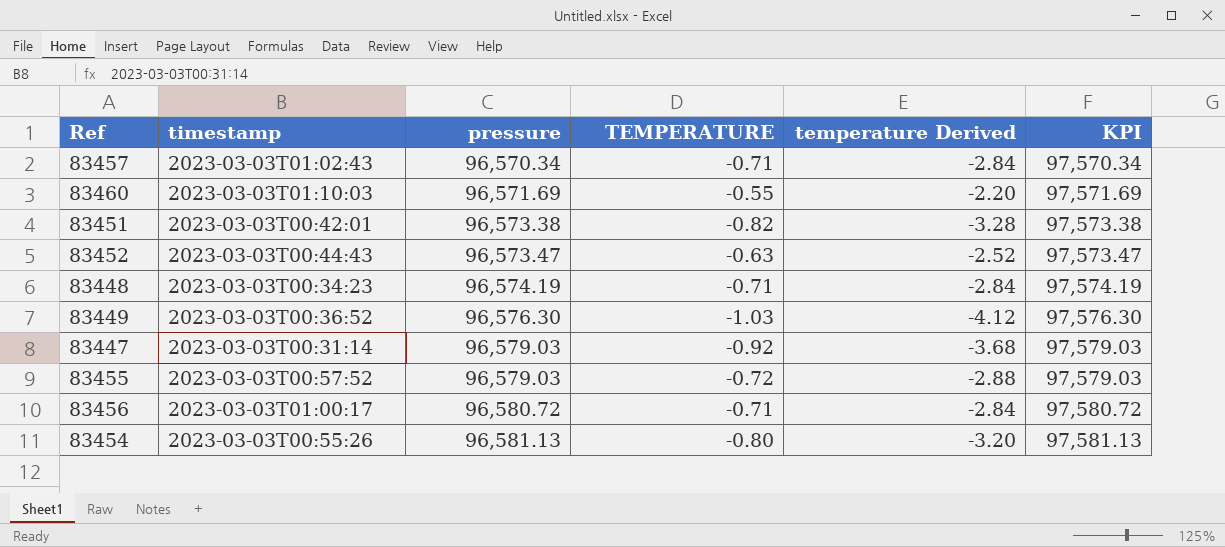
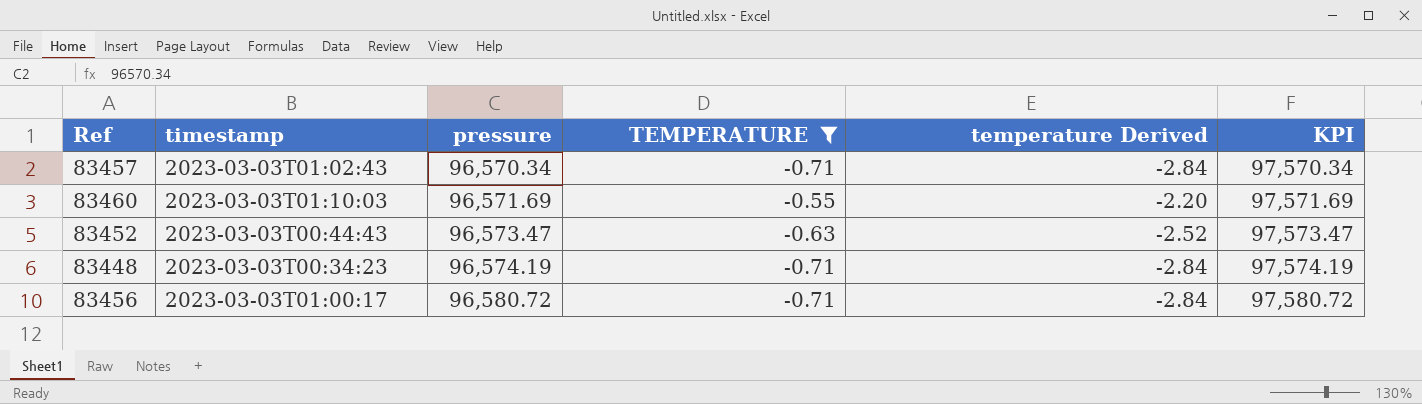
filter: none -> TEMPERATURE >= -0.71

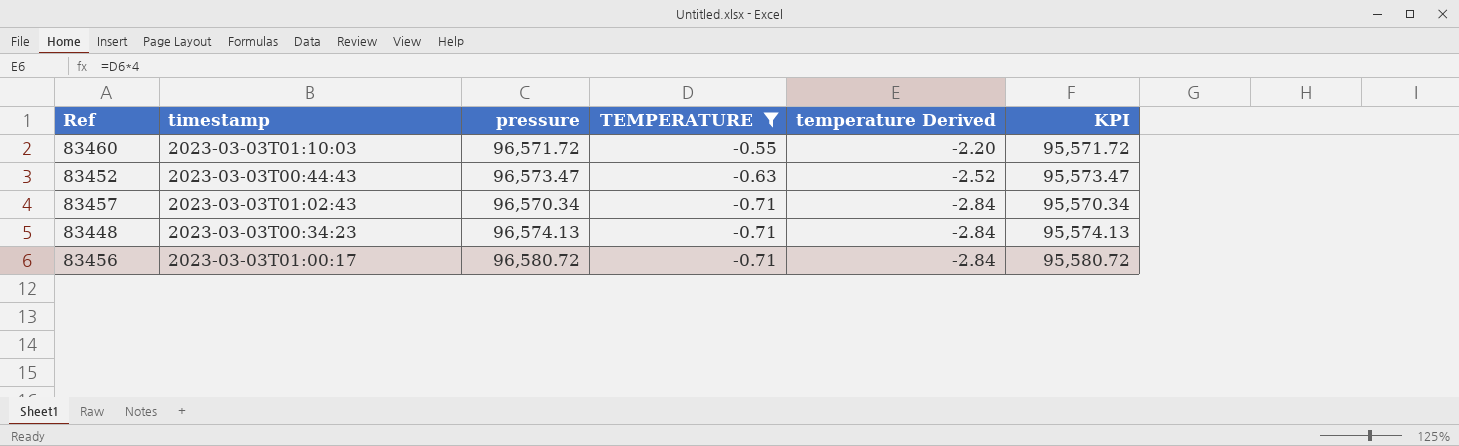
row order: pressure ascending -> TEMPERATURE descending
column KPI | formula: [pressure] + 1000 -> [pressure] - 1000
83460 | pressure: 96,571.69 -> 96,571.72
83448 | pressure: 96,574.19 -> 96,574.13

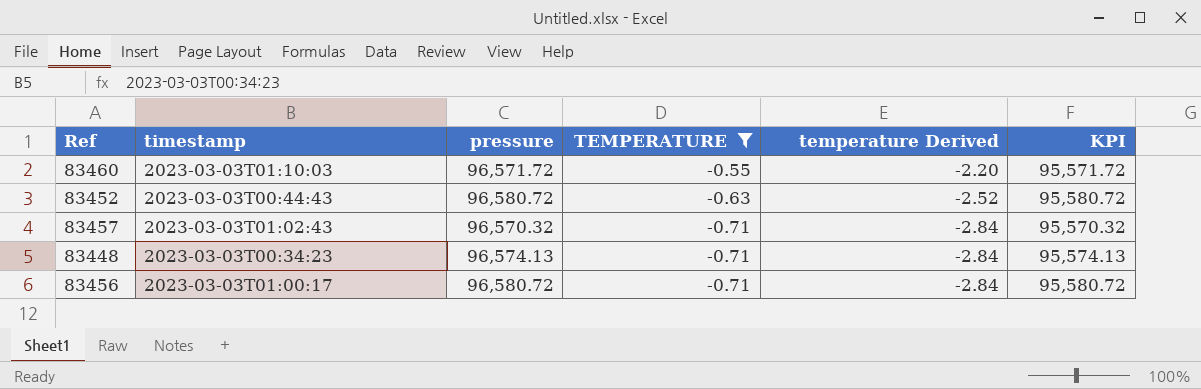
83452 | pressure: 96,573.47 -> 96,580.72
83452 | KPI: 95,573.47 -> 95,580.72
83457 | pressure: 96,570.34 -> 96,570.32
83457 | KPI: 95,570.34 -> 95,570.32

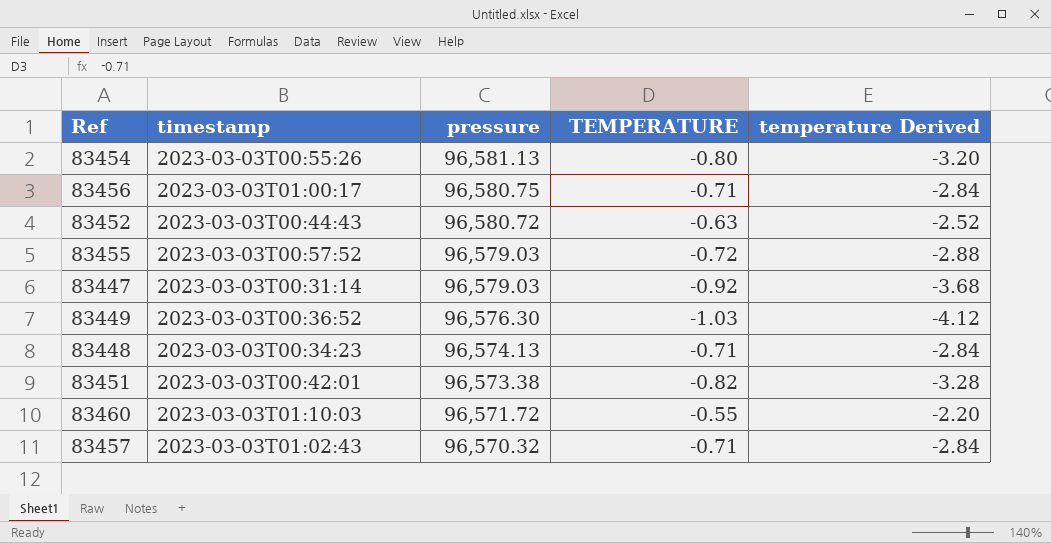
filter: TEMPERATURE >= -0.71 -> none
row order: TEMPERATURE descending -> pressure descending
column KPI | formula: [pressure] - 1000 -> none
83456 | pressure: 96,580.72 -> 96,580.75

